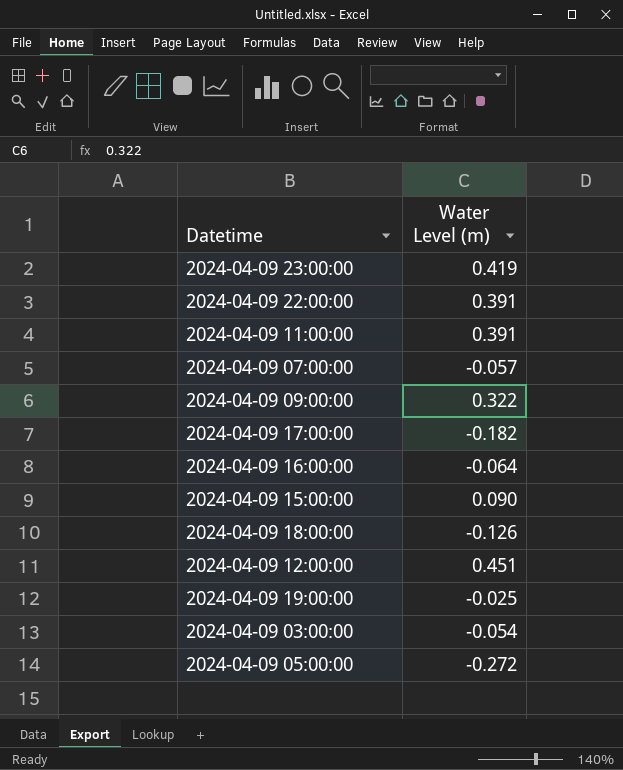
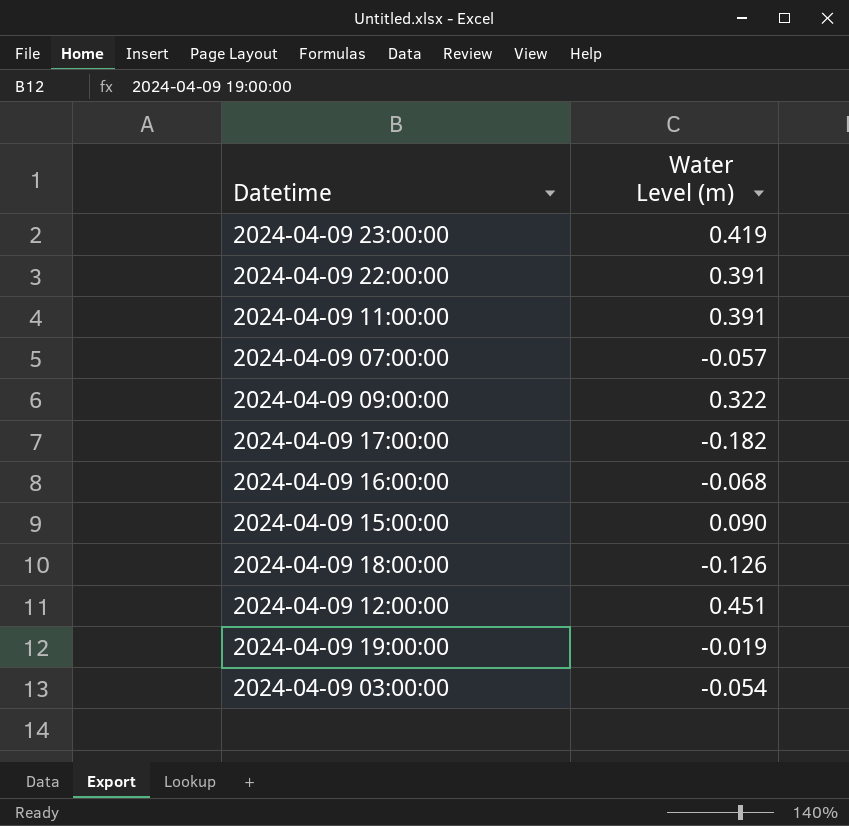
row 2024-04-09 05:00:00: -0.272 -> none
2024-04-09 16:00:00 | Water Level (m): -0.064 -> -0.068
2024-04-09 19:00:00 | Water Level (m): -0.025 -> -0.019

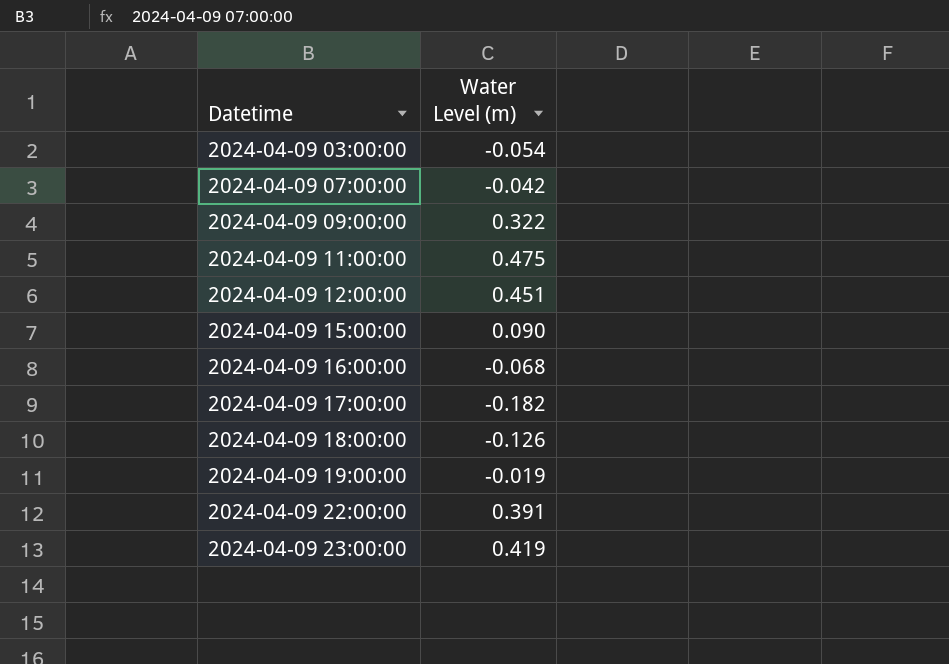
row order: none -> Datetime ascending
2024-04-09 07:00:00 | Water Level (m): -0.057 -> -0.042
2024-04-09 11:00:00 | Water Level (m): 0.391 -> 0.475

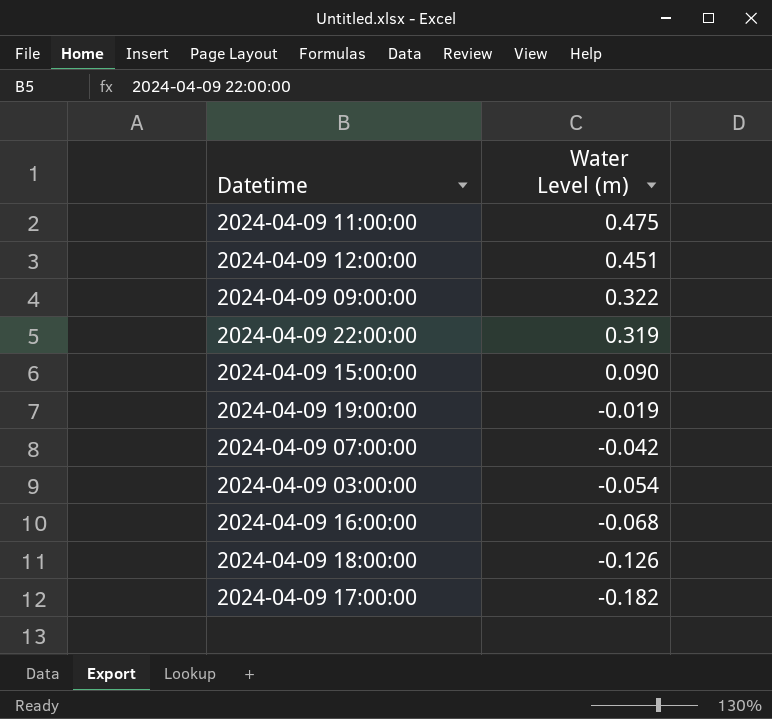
row order: Datetime ascending -> Water Level (m) descending
row 2024-04-09 23:00:00: 0.419 -> none
2024-04-09 22:00:00 | Water Level (m): 0.391 -> 0.319

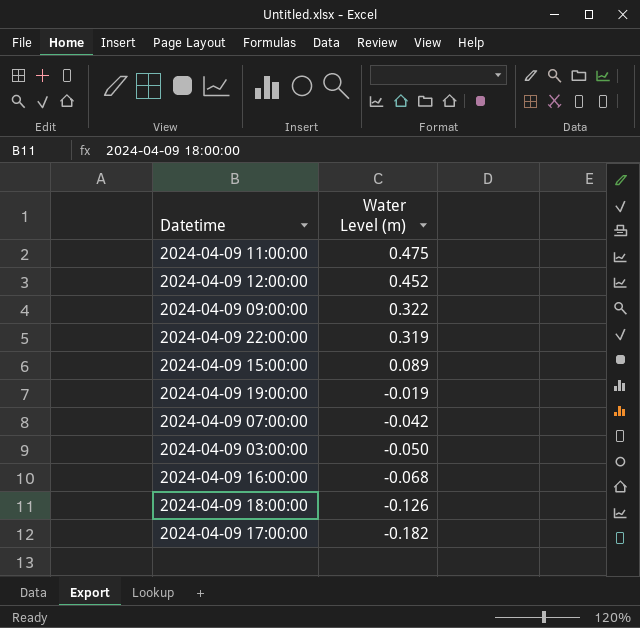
2024-04-09 12:00:00 | Water Level (m): 0.451 -> 0.452
2024-04-09 15:00:00 | Water Level (m): 0.090 -> 0.089
2024-04-09 03:00:00 | Water Level (m): -0.054 -> -0.050

